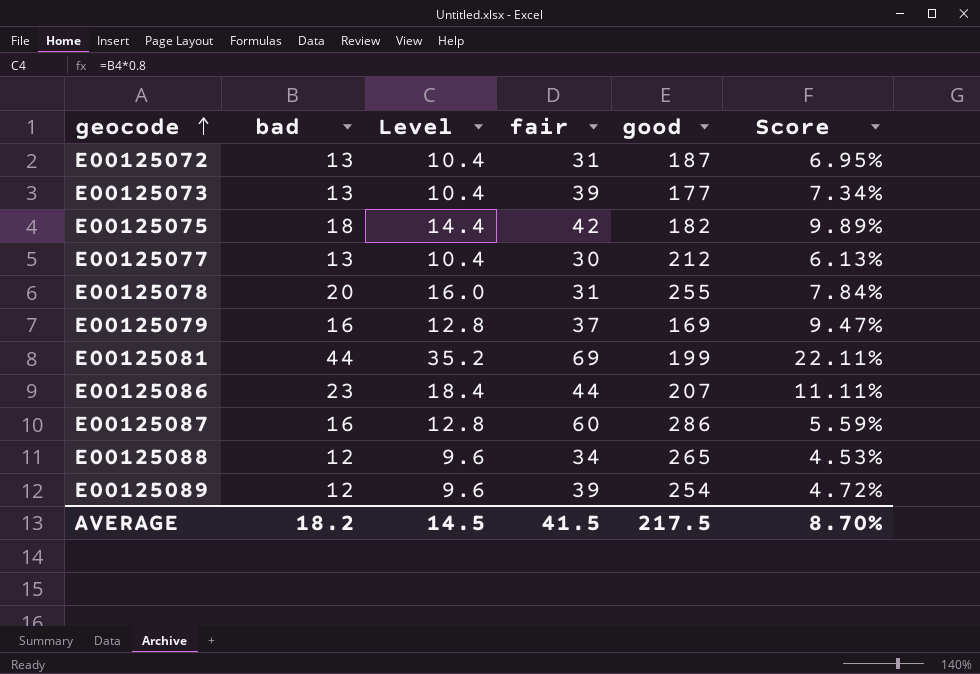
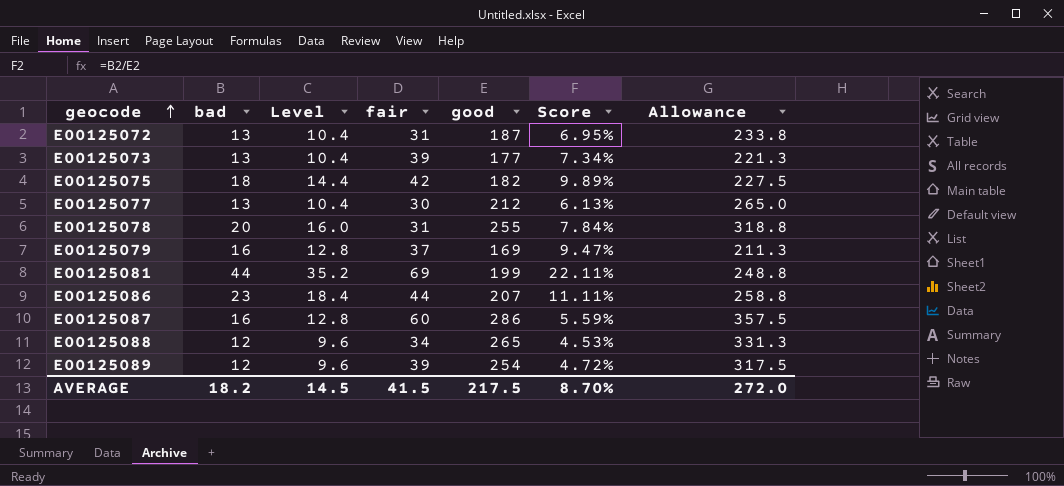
column Allowance | formula: none -> [good] * 1.25

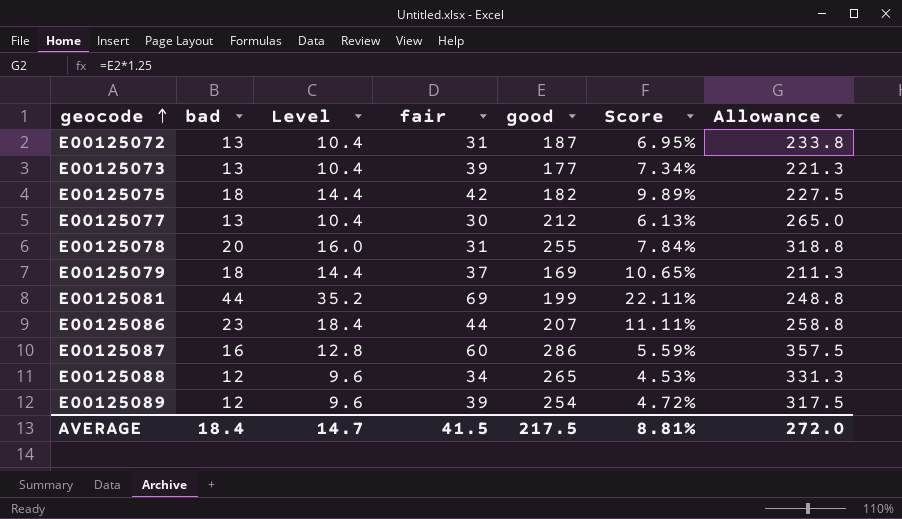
E00125079 | bad: 16 -> 18
E00125079 | Level: 12.8 -> 14.4
E00125079 | Score: 9.47% -> 10.65%
AVERAGE | bad: 18.2 -> 18.4
AVERAGE | Level: 14.5 -> 14.7
AVERAGE | Score: 8.70% -> 8.81%

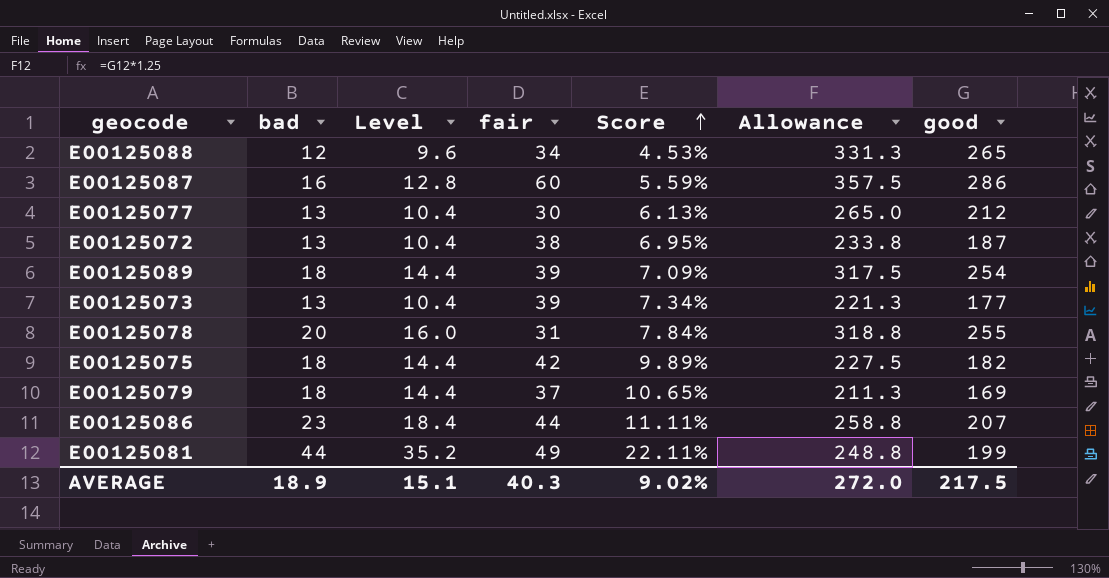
row order: geocode ascending -> Score ascending
column good | position: 5 -> 7
E00125072 | fair: 31 -> 38
E00125089 | bad: 12 -> 18
E00125089 | Level: 9.6 -> 14.4
E00125089 | Score: 4.72% -> 7.09%
E00125081 | fair: 69 -> 49
AVERAGE | bad: 18.4 -> 18.9
AVERAGE | Level: 14.7 -> 15.1
AVERAGE | fair: 41.5 -> 40.3
AVERAGE | Score: 8.81% -> 9.02%

